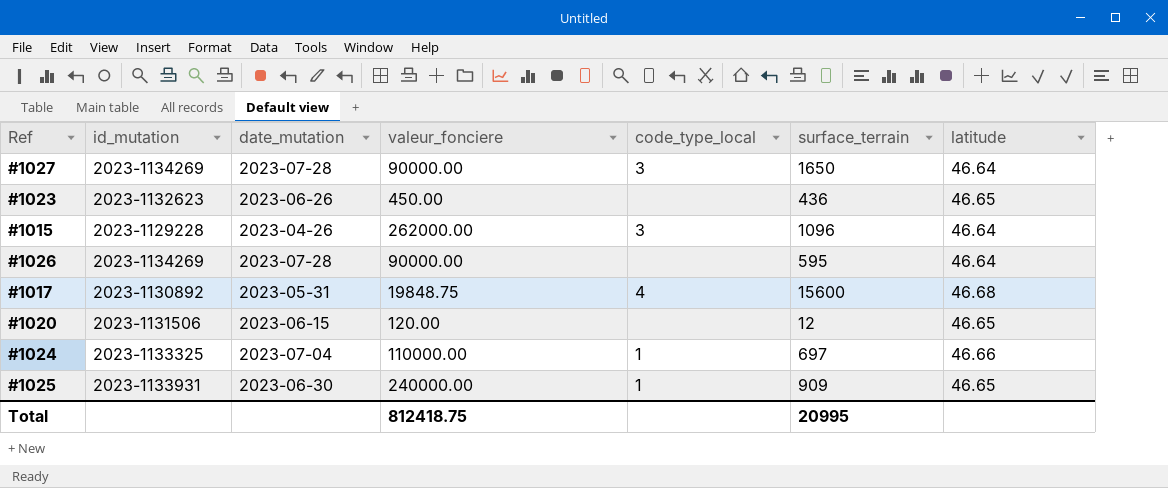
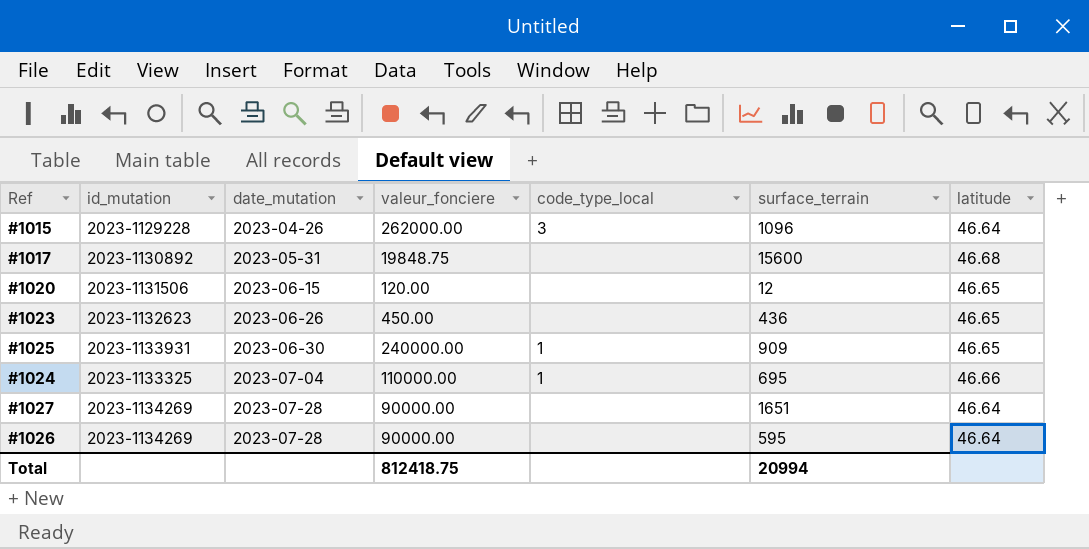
row order: none -> date_mutation ascending
#1017 | code_type_local: 4 -> none
#1024 | surface_terrain: 697 -> 695
#1027 | code_type_local: 3 -> none
#1027 | surface_terrain: 1650 -> 1651
Total | surface_terrain: 20995 -> 20994

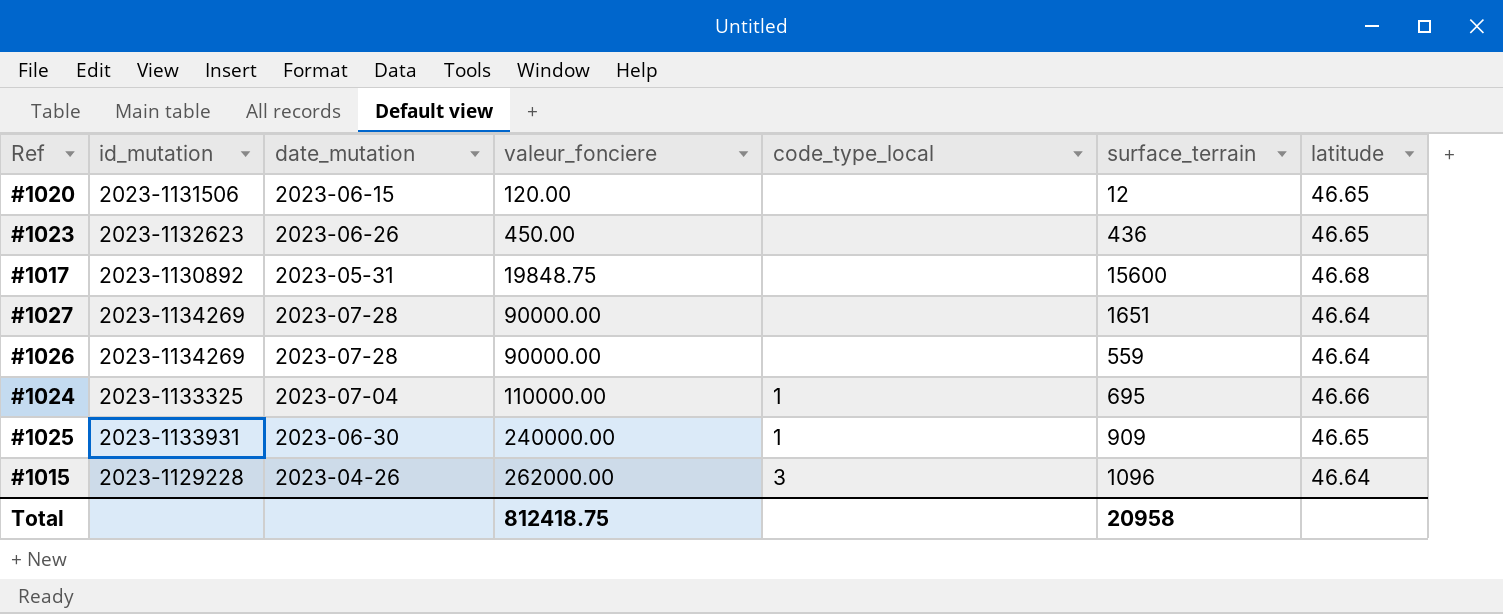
row order: date_mutation ascending -> valeur_fonciere ascending
#1026 | surface_terrain: 595 -> 559
Total | surface_terrain: 20994 -> 20958

